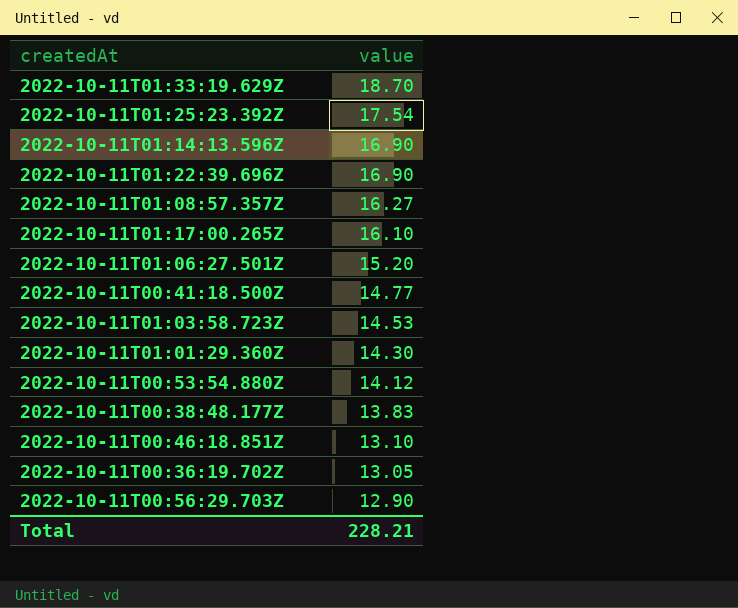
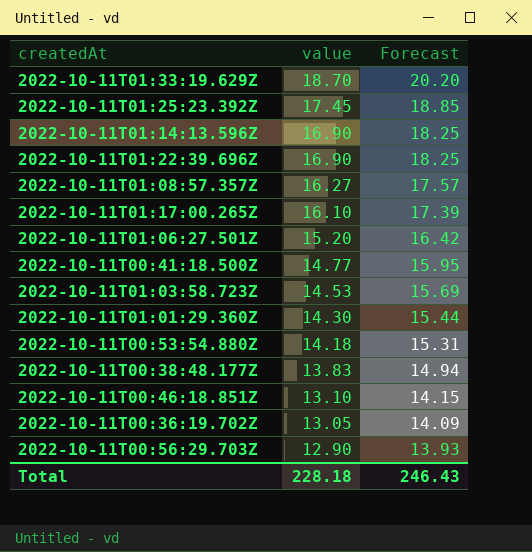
column Forecast | formula: none -> [value] * 1.08
2022-10-11T01:25:23.392Z | value: 17.54 -> 17.45
2022-10-11T00:53:54.880Z | value: 14.12 -> 14.18
Total | value: 228.21 -> 228.18

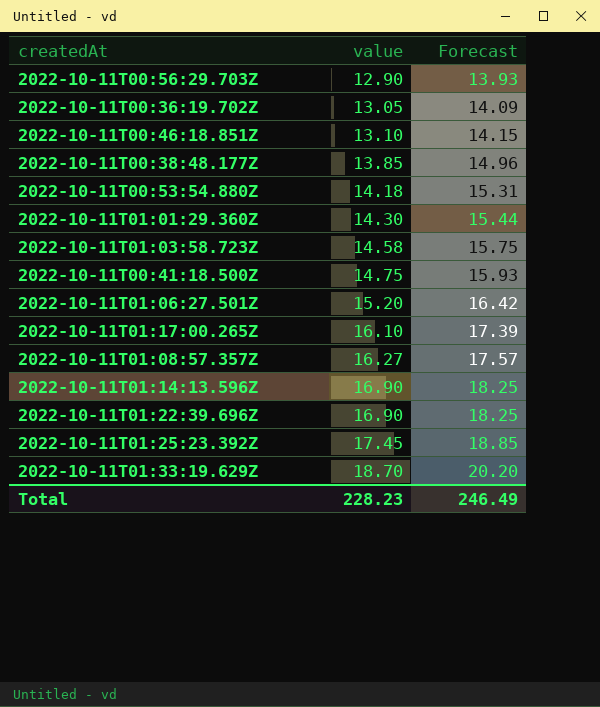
row order: value descending -> value ascending
2022-10-11T00:38:48.177Z | value: 13.83 -> 13.85
2022-10-11T00:38:48.177Z | Forecast: 14.94 -> 14.96
2022-10-11T01:03:58.723Z | value: 14.53 -> 14.58
2022-10-11T01:03:58.723Z | Forecast: 15.69 -> 15.75
2022-10-11T00:41:18.500Z | value: 14.77 -> 14.75
2022-10-11T00:41:18.500Z | Forecast: 15.95 -> 15.93
Total | value: 228.18 -> 228.23
Total | Forecast: 246.43 -> 246.49

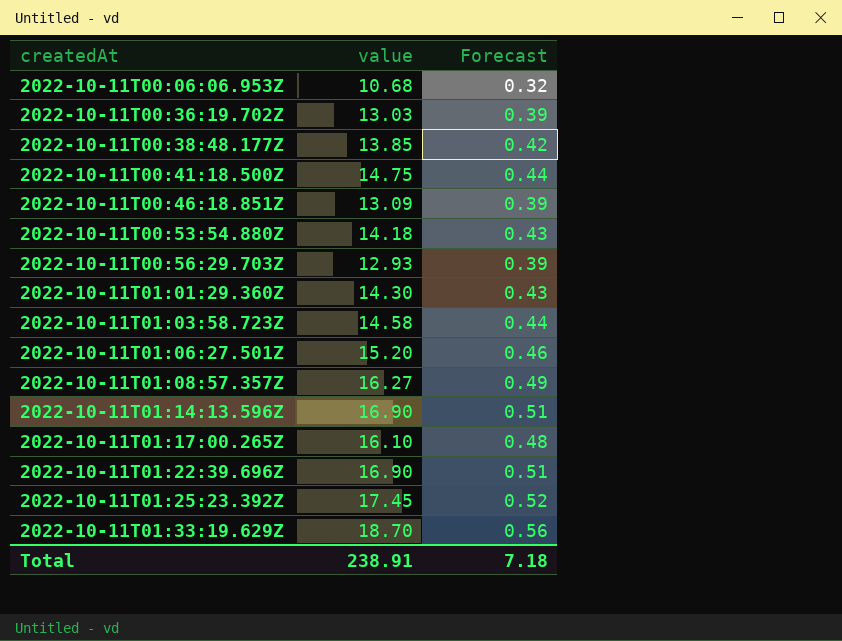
row order: value ascending -> createdAt ascending
column Forecast | formula: [value] * 1.08 -> [value] * 0.03
row 2022-10-11T00:06:06.953Z: none -> 10.68 | 0.32
2022-10-11T00:36:19.702Z | value: 13.05 -> 13.03
2022-10-11T00:46:18.851Z | value: 13.10 -> 13.09
2022-10-11T00:56:29.703Z | value: 12.90 -> 12.93
Total | value: 228.23 -> 238.91
Total | Forecast: 246.49 -> 7.18

